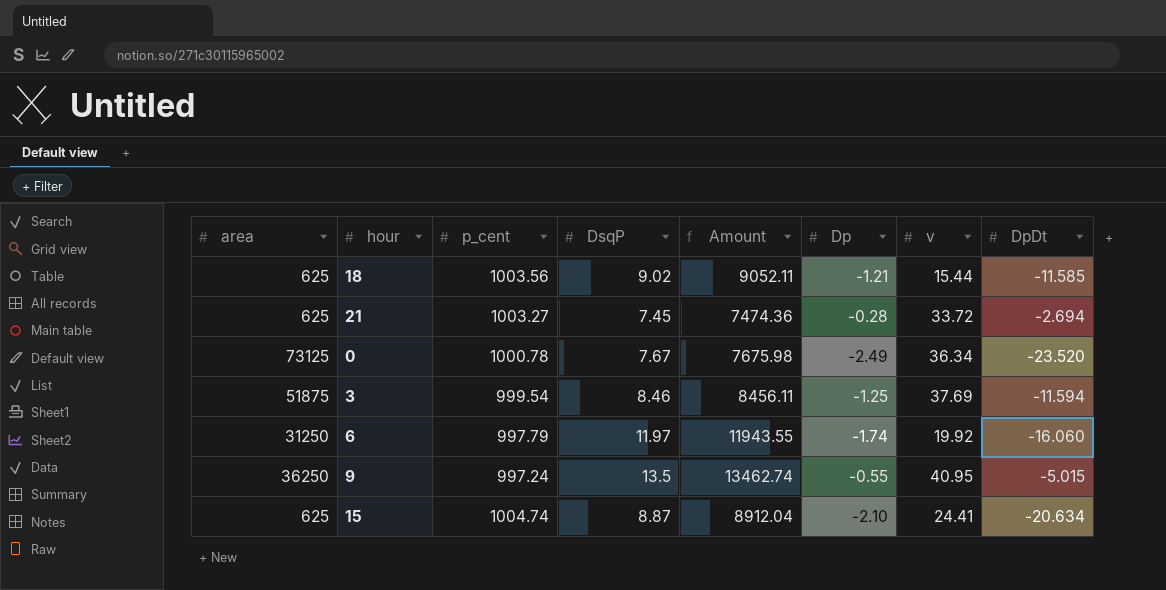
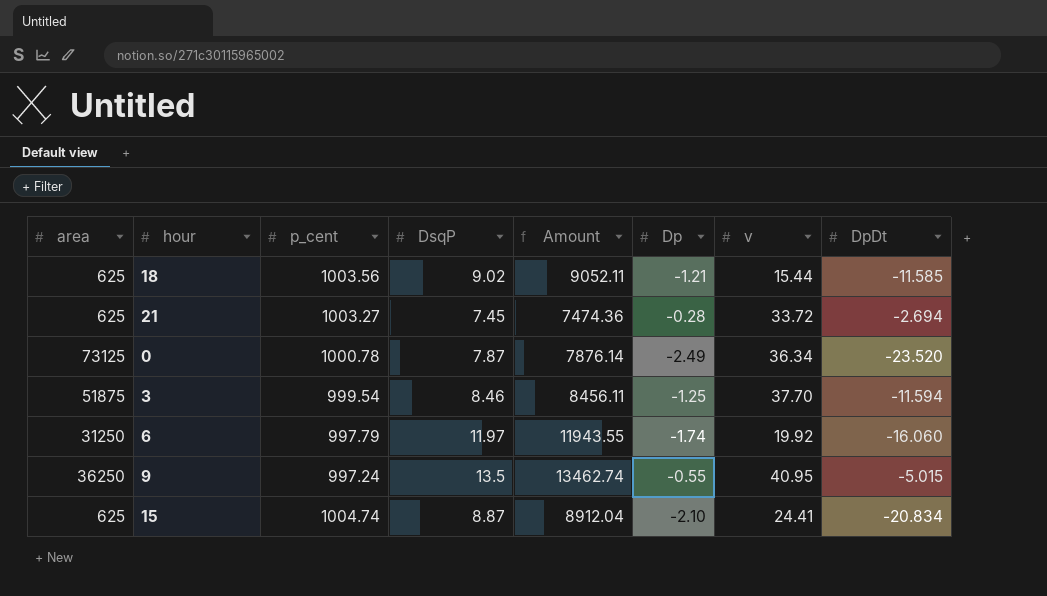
0 | DsqP: 7.67 -> 7.87
0 | Amount: 7675.98 -> 7876.14
3 | v: 37.69 -> 37.70
15 | DpDt: -20.634 -> -20.834

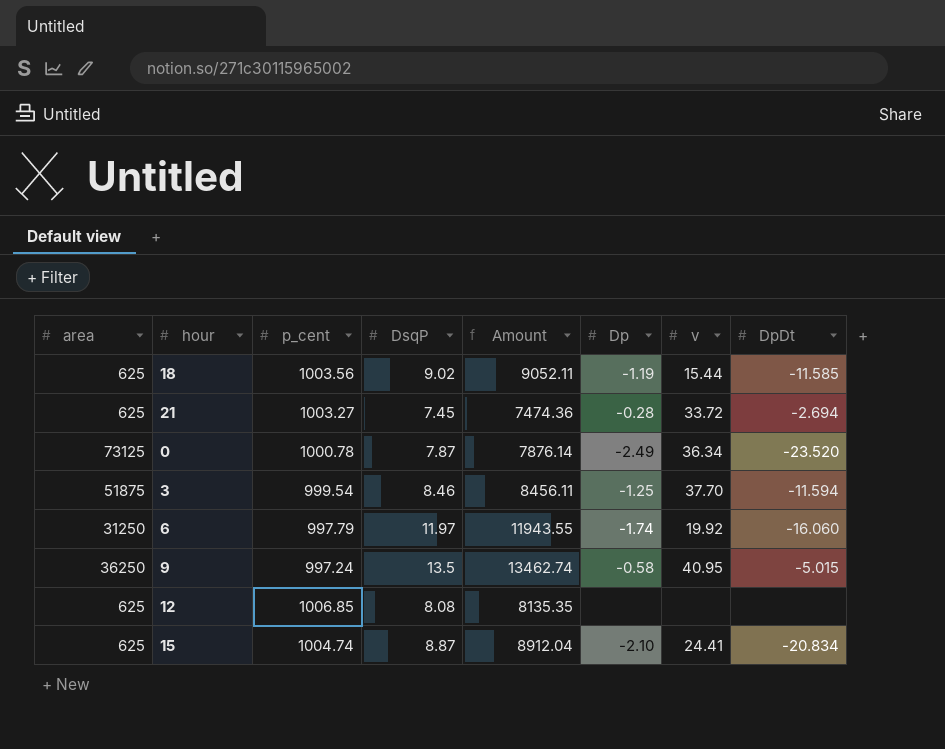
18 | Dp: -1.21 -> -1.19
9 | Dp: -0.55 -> -0.58
row 12: none -> 625 | 1006.85 | 8.08 | 8135.35 | none | none | none

